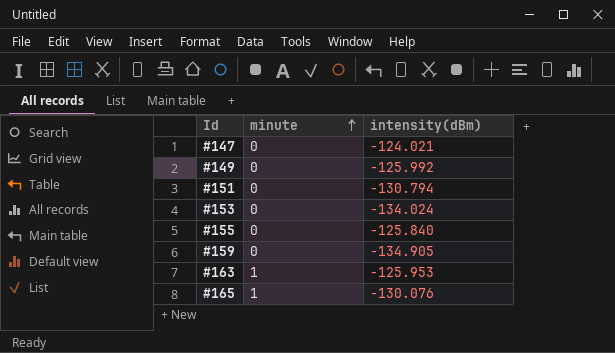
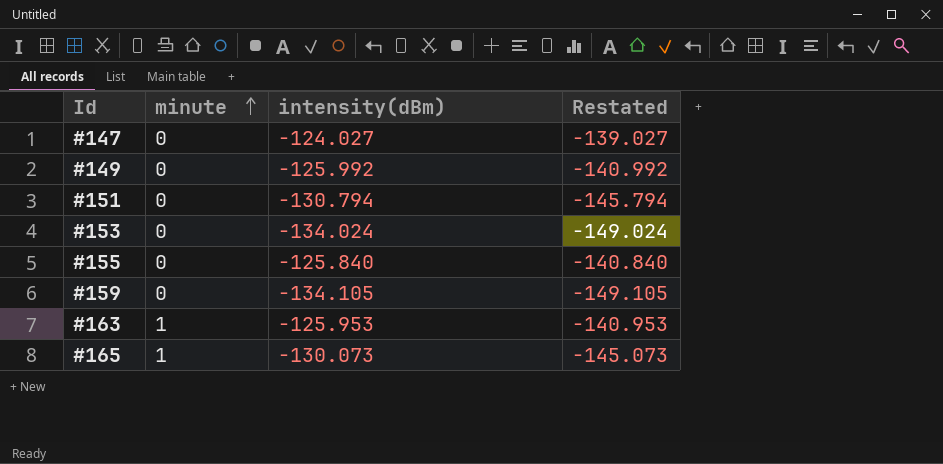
column Restated | formula: none -> [intensity(dBm)] - 15
#147 | intensity(dBm): -124.021 -> -124.027
#159 | intensity(dBm): -134.905 -> -134.105
#165 | intensity(dBm): -130.076 -> -130.073

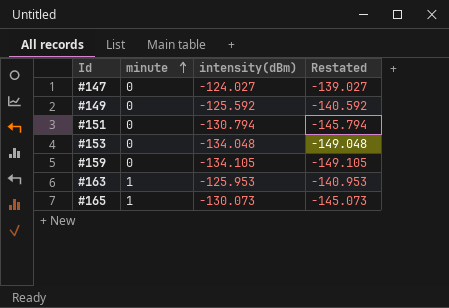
row #155: 0 | -125.840 | -140.840 -> none
#149 | intensity(dBm): -125.992 -> -125.592
#149 | Restated: -140.992 -> -140.592
#153 | intensity(dBm): -134.024 -> -134.048
#153 | Restated: -149.024 -> -149.048

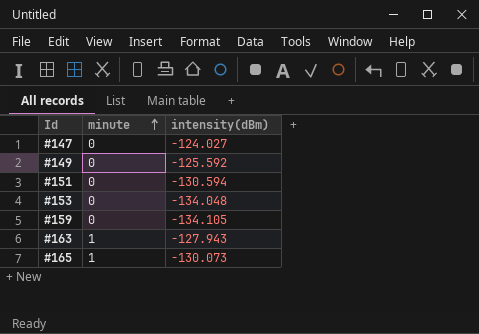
column Restated | formula: [intensity(dBm)] - 15 -> none
#151 | intensity(dBm): -130.794 -> -130.594
#163 | intensity(dBm): -125.953 -> -127.943

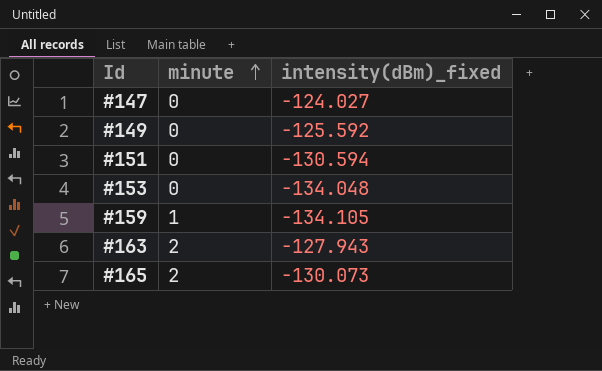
column name: intensity(dBm) -> intensity(dBm)_fixed
#159 | minute: 0 -> 1
#163 | minute: 1 -> 2
#165 | minute: 1 -> 2

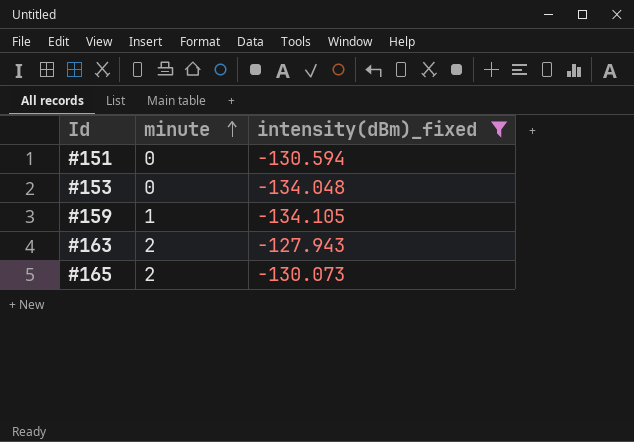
filter: none -> intensity(dBm)_fixed <= -127.943

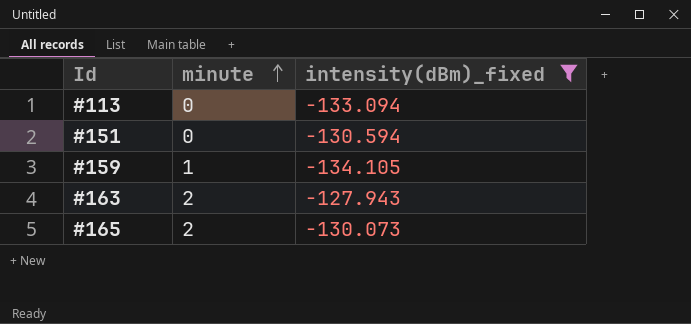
row #153: 0 | -134.048 -> none
row #113: none -> 0 | -133.094

